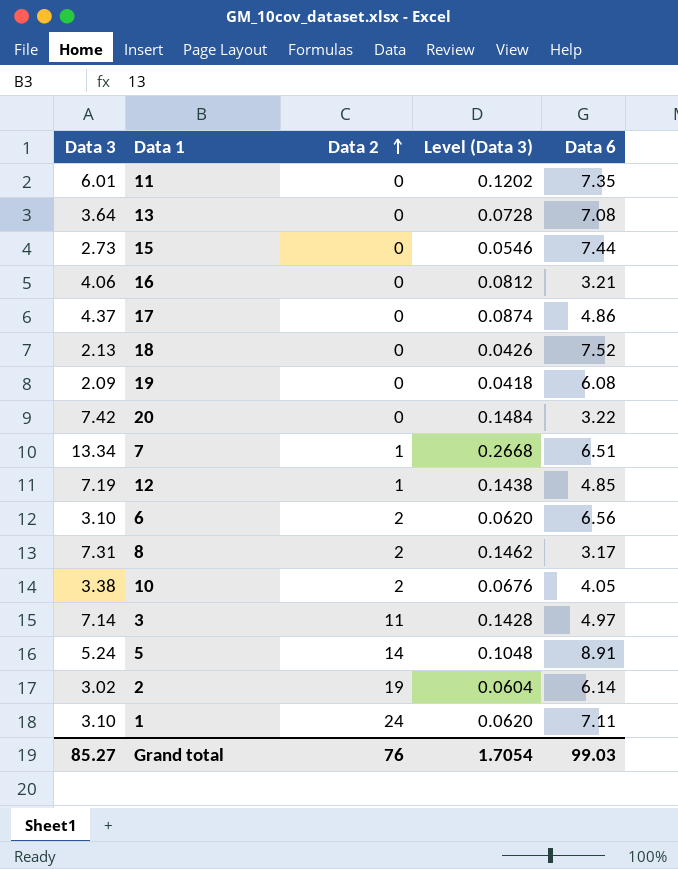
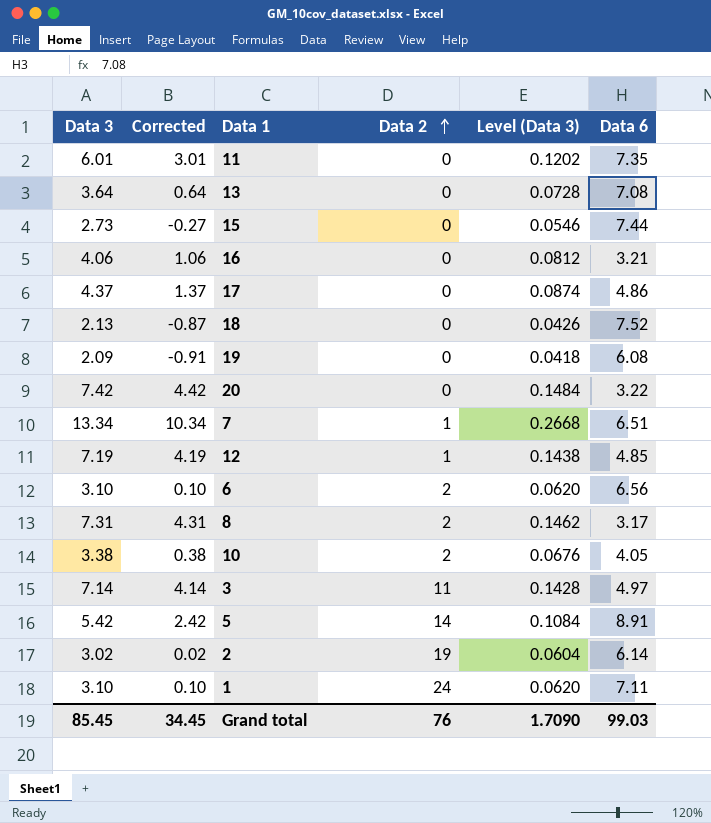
column Corrected | formula: none -> [Data 3] - 3
5 | Data 3: 5.24 -> 5.42
5 | Level (Data 3): 0.1048 -> 0.1084
Grand total | Data 3: 85.27 -> 85.45
Grand total | Level (Data 3): 1.7054 -> 1.7090

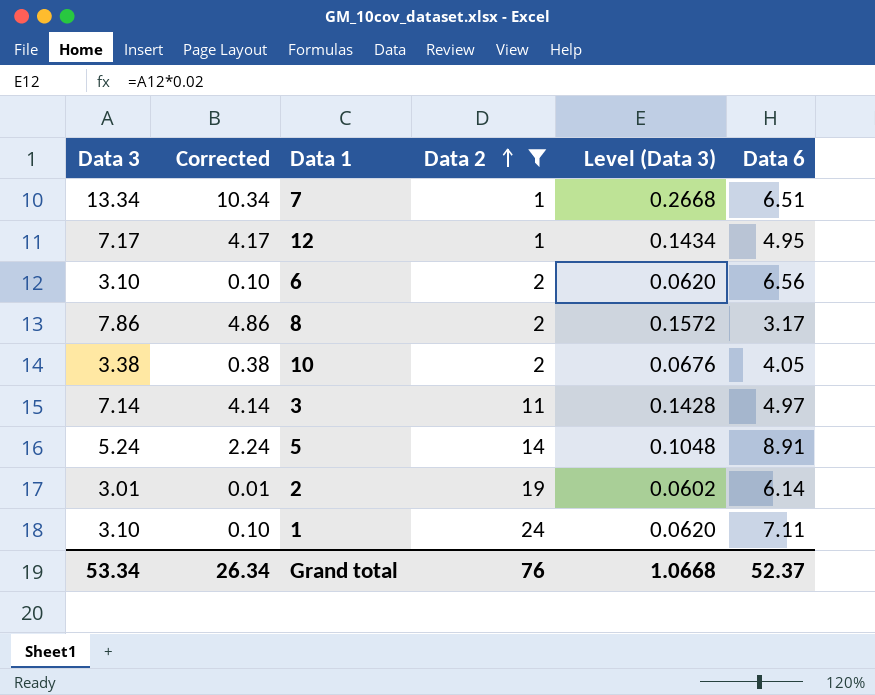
filter: none -> Data 2 != 0
12 | Data 3: 7.19 -> 7.17
12 | Corrected: 4.19 -> 4.17
12 | Level (Data 3): 0.1438 -> 0.1434
12 | Data 6: 4.85 -> 4.95
8 | Data 3: 7.31 -> 7.86
8 | Corrected: 4.31 -> 4.86
8 | Level (Data 3): 0.1462 -> 0.1572
5 | Data 3: 5.42 -> 5.24
5 | Corrected: 2.42 -> 2.24
5 | Level (Data 3): 0.1084 -> 0.1048
2 | Data 3: 3.02 -> 3.01
2 | Corrected: 0.02 -> 0.01
2 | Level (Data 3): 0.0604 -> 0.0602
Grand total | Data 3: 85.45 -> 53.34
Grand total | Corrected: 34.45 -> 26.34
Grand total | Level (Data 3): 1.7090 -> 1.0668
Grand total | Data 6: 99.03 -> 52.37

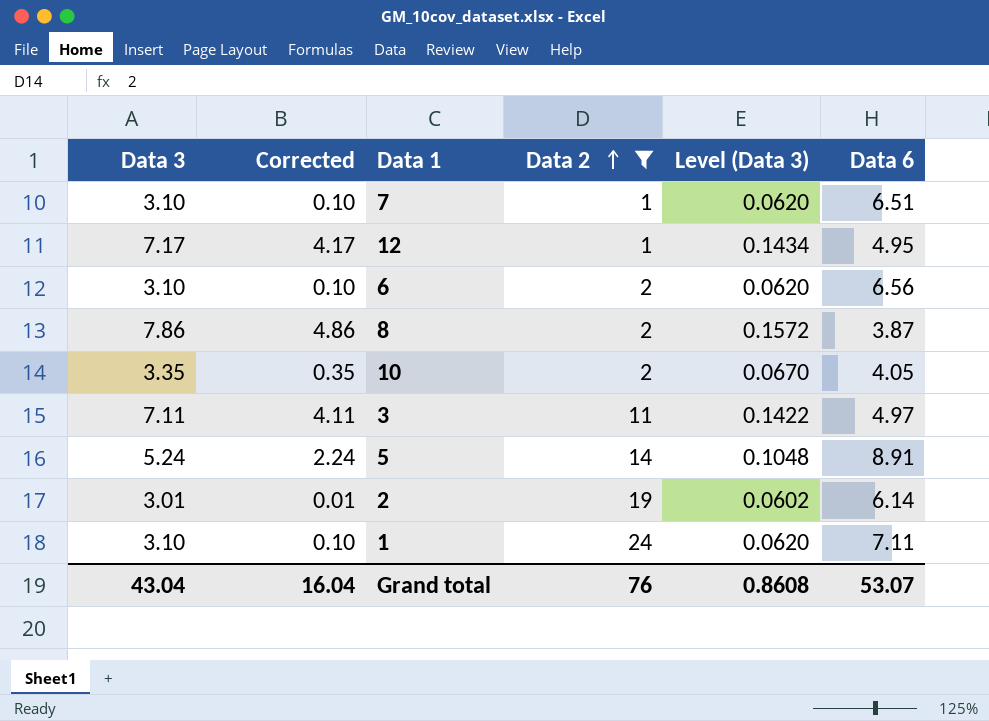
7 | Data 3: 13.34 -> 3.10
7 | Corrected: 10.34 -> 0.10
7 | Level (Data 3): 0.2668 -> 0.0620
8 | Data 6: 3.17 -> 3.87
10 | Data 3: 3.38 -> 3.35
10 | Corrected: 0.38 -> 0.35
10 | Level (Data 3): 0.0676 -> 0.0670
3 | Data 3: 7.14 -> 7.11
3 | Corrected: 4.14 -> 4.11
3 | Level (Data 3): 0.1428 -> 0.1422
Grand total | Data 3: 53.34 -> 43.04
Grand total | Corrected: 26.34 -> 16.04
Grand total | Level (Data 3): 1.0668 -> 0.8608
Grand total | Data 6: 52.37 -> 53.07

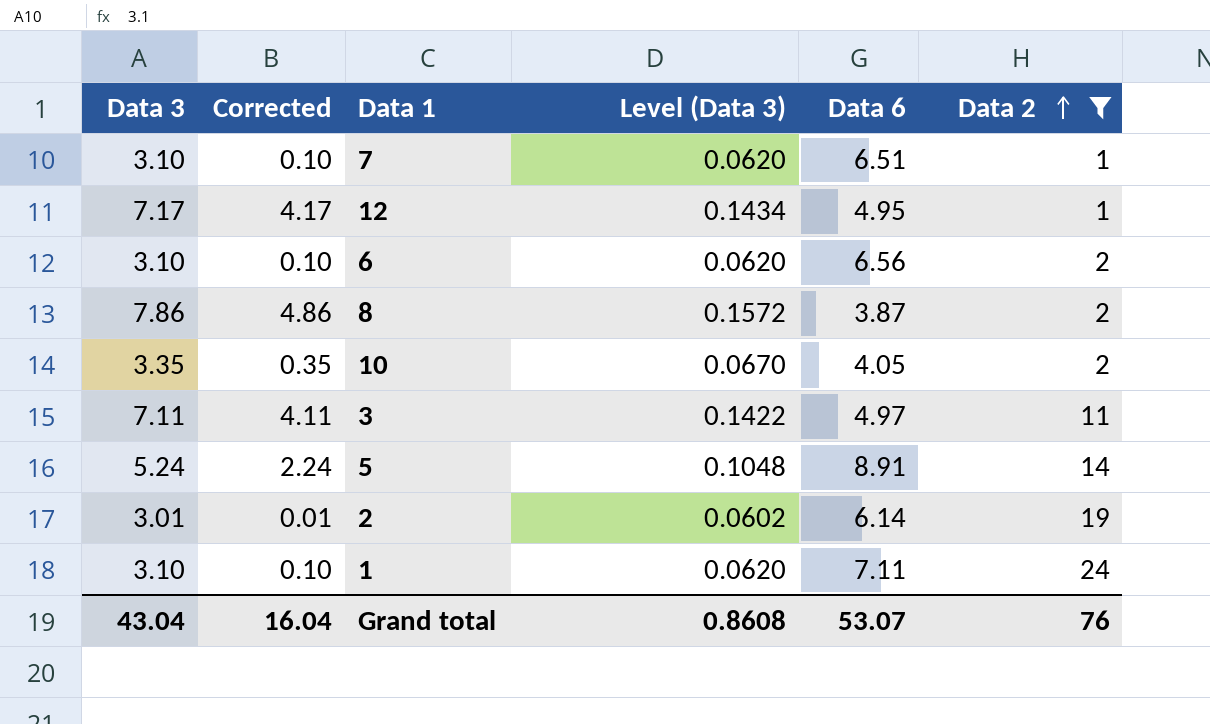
column Data 2 | position: 4 -> 6

